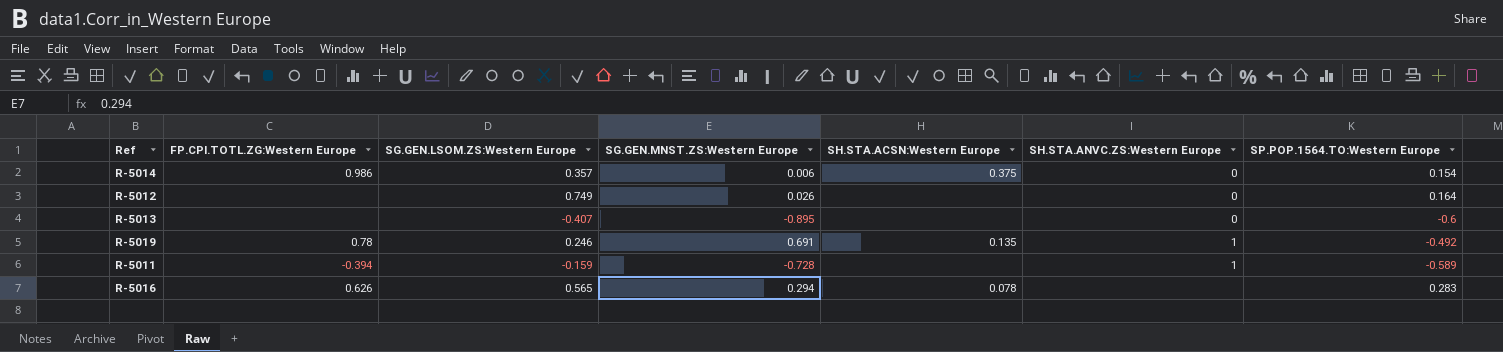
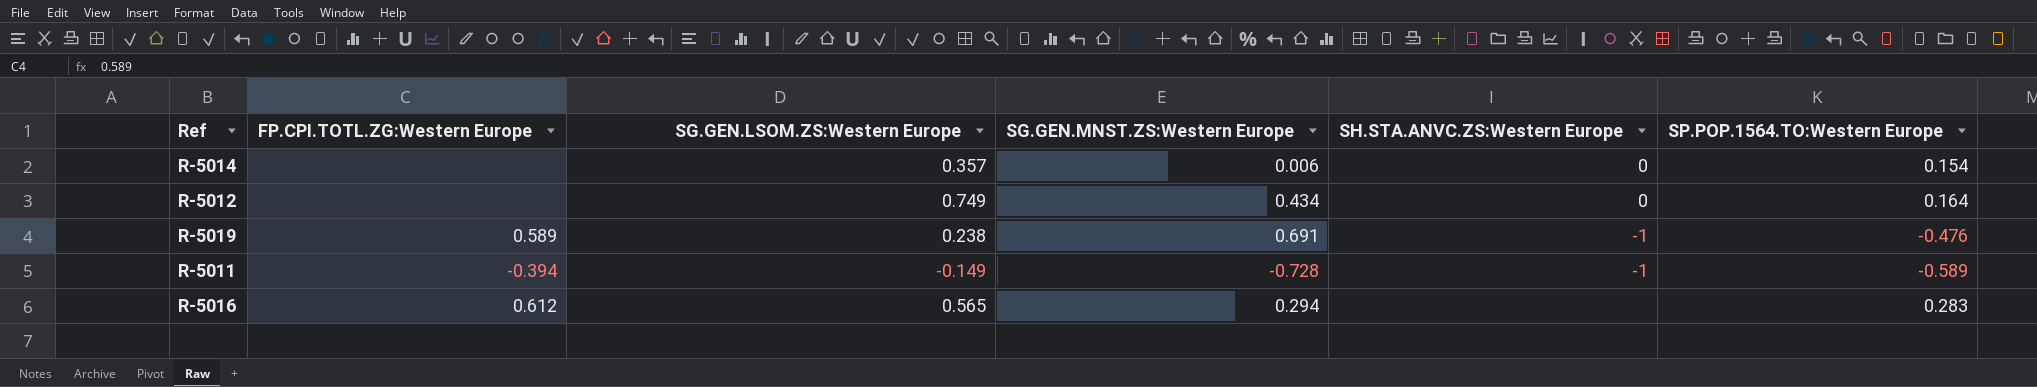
column SH.STA.ACSN:Western Europe | position: 5 -> none
row R-5013: none | -0.407 | -0.895 | none | 0 | -0.6 -> none
R-5014 | FP.CPI.TOTL.ZG:Western Europe: 0.986 -> none
R-5012 | SG.GEN.MNST.ZS:Western Europe: 0.026 -> 0.434
R-5019 | FP.CPI.TOTL.ZG:Western Europe: 0.78 -> 0.589
R-5019 | SG.GEN.LSOM.ZS:Western Europe: 0.246 -> 0.238
R-5019 | SH.STA.ANVC.ZS:Western Europe: 1 -> -1
R-5019 | SP.POP.1564.TO:Western Europe: -0.492 -> -0.476
R-5011 | SG.GEN.LSOM.ZS:Western Europe: -0.159 -> -0.149
R-5011 | SH.STA.ANVC.ZS:Western Europe: 1 -> -1
R-5016 | FP.CPI.TOTL.ZG:Western Europe: 0.626 -> 0.612

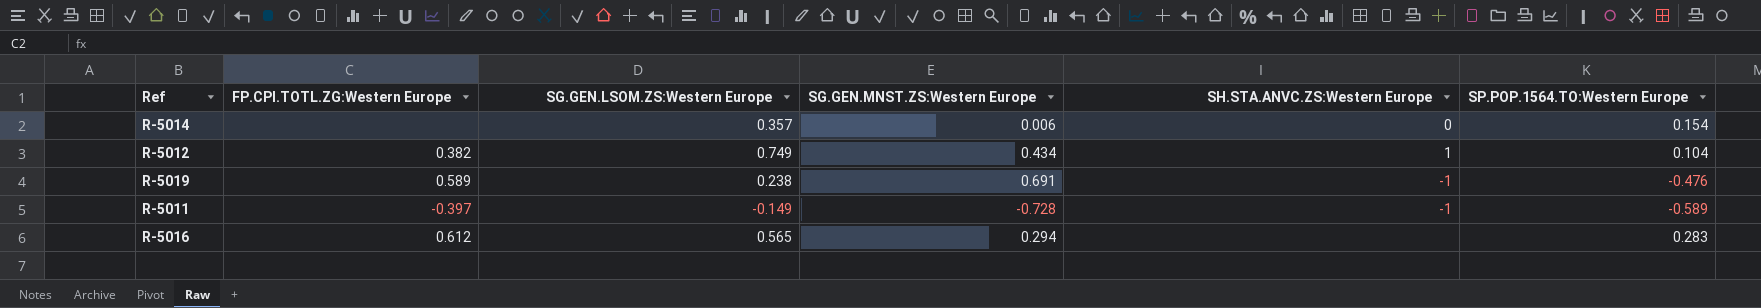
R-5012 | FP.CPI.TOTL.ZG:Western Europe: none -> 0.382
R-5012 | SH.STA.ANVC.ZS:Western Europe: 0 -> 1
R-5012 | SP.POP.1564.TO:Western Europe: 0.164 -> 0.104
R-5011 | FP.CPI.TOTL.ZG:Western Europe: -0.394 -> -0.397

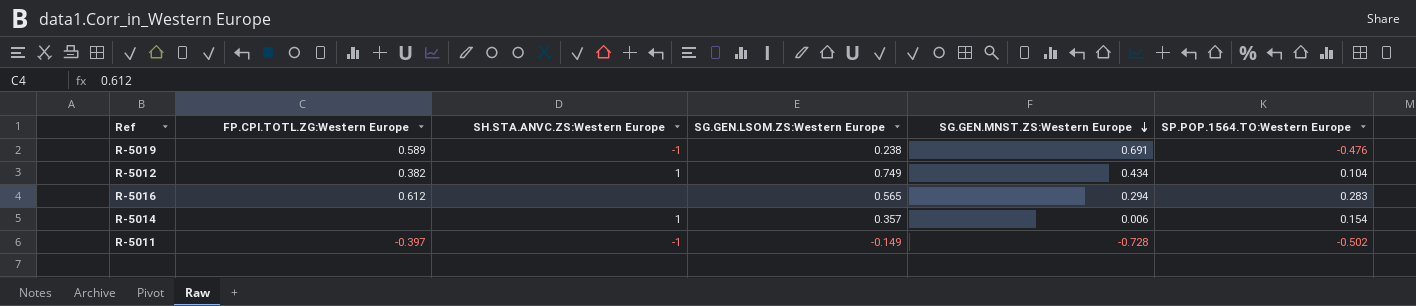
row order: none -> SG.GEN.MNST.ZS:Western Europe descending
column SH.STA.ANVC.ZS:Western Europe | position: 5 -> 3
R-5014 | SH.STA.ANVC.ZS:Western Europe: 0 -> 1
R-5011 | SP.POP.1564.TO:Western Europe: -0.589 -> -0.502

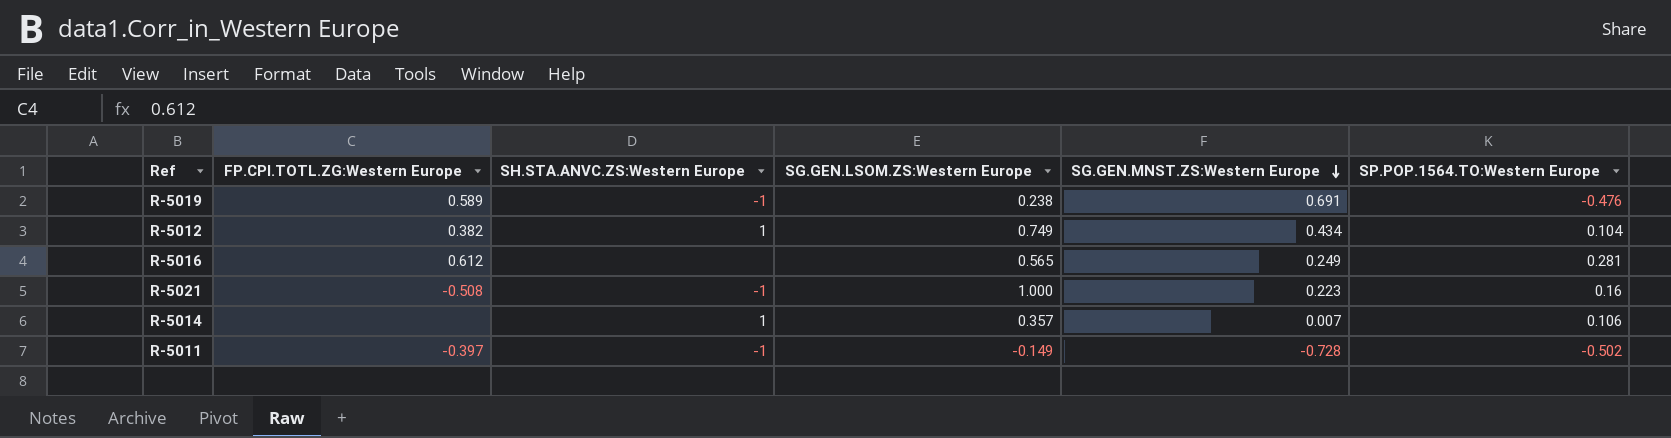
R-5016 | SG.GEN.MNST.ZS:Western Europe: 0.294 -> 0.249
R-5016 | SP.POP.1564.TO:Western Europe: 0.283 -> 0.281
row R-5021: none -> -0.508 | -1 | 1.000 | 0.223 | 0.16
R-5014 | SG.GEN.MNST.ZS:Western Europe: 0.006 -> 0.007
R-5014 | SP.POP.1564.TO:Western Europe: 0.154 -> 0.106

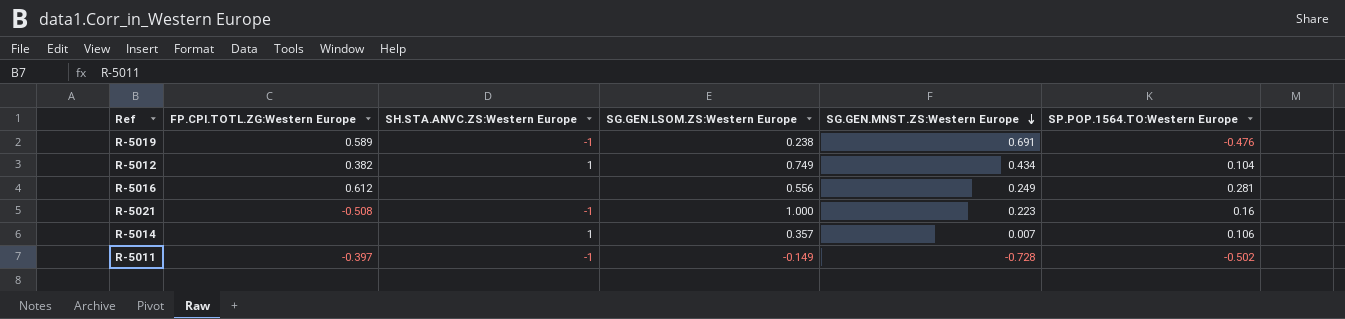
R-5016 | SG.GEN.LSOM.ZS:Western Europe: 0.565 -> 0.556

